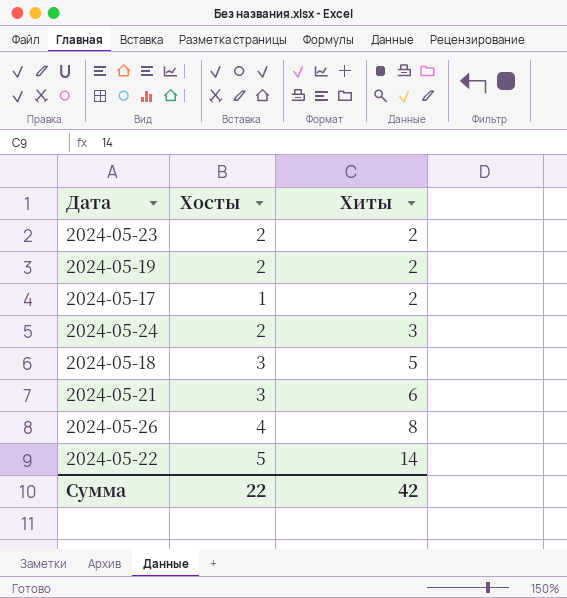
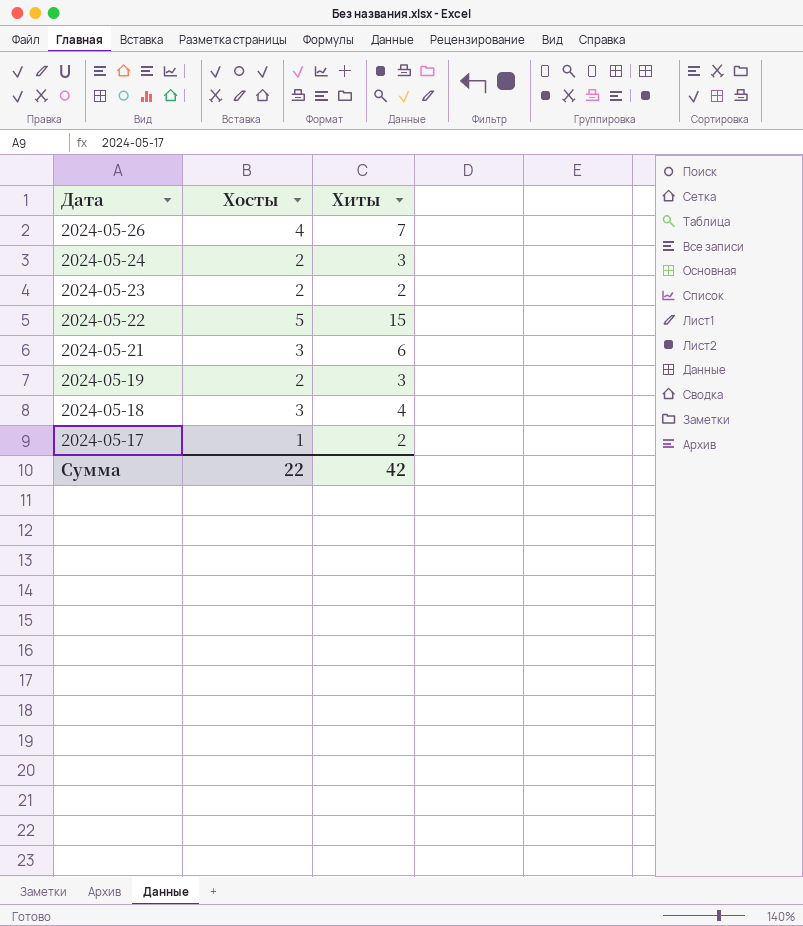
row order: Хиты ascending -> Дата descending
2024-05-26 | Хиты: 8 -> 7
2024-05-22 | Хиты: 14 -> 15
2024-05-19 | Хиты: 2 -> 3
2024-05-18 | Хиты: 5 -> 4

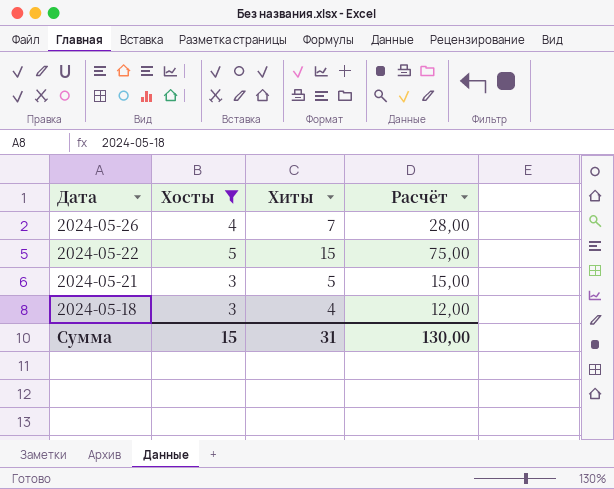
filter: none -> Хосты >= 3
column Расчёт | formula: none -> [Хосты] * [Хиты]
2024-05-21 | Хиты: 6 -> 5
Сумма | Хосты: 22 -> 15
Сумма | Хиты: 42 -> 31

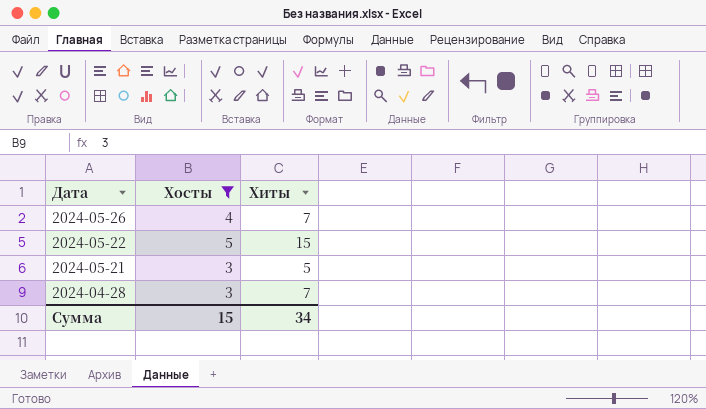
column Расчёт | formula: [Хосты] * [Хиты] -> none
row 2024-05-18: 3 | 4 | 12,00 -> none
row 2024-04-28: none -> 3 | 7
Сумма | Хиты: 31 -> 34

